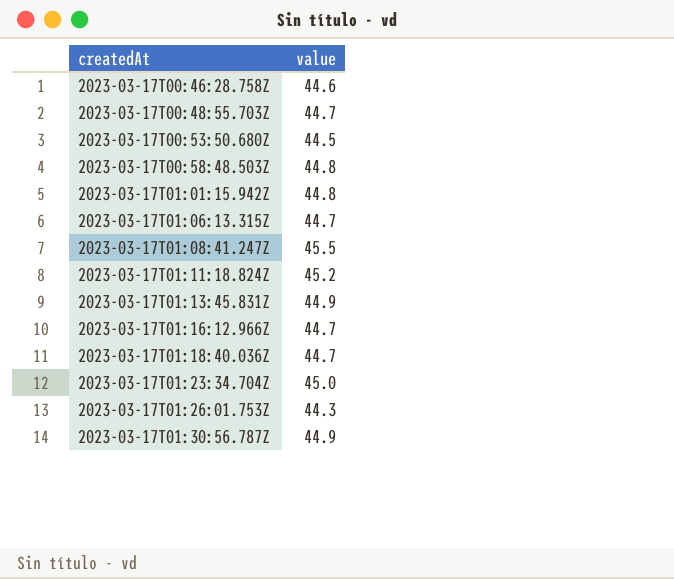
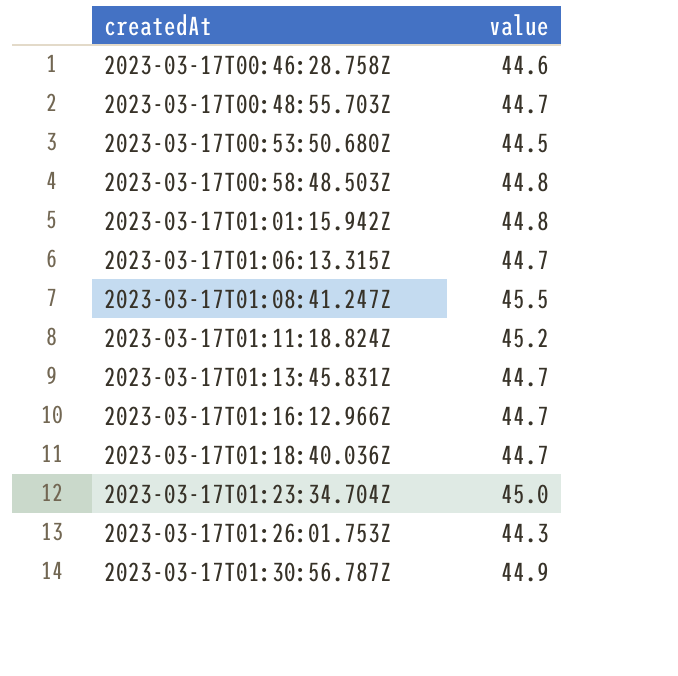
2023-03-17T01:13:45.831Z | value: 44.9 -> 44.7

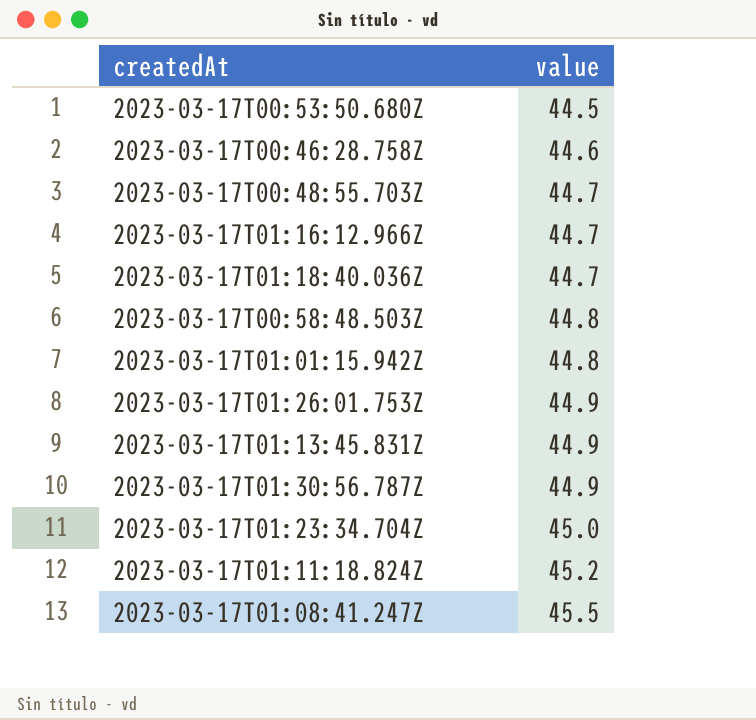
row order: createdAt ascending -> value ascending
row 2023-03-17T01:06:13.315Z: 44.7 -> none
2023-03-17T01:26:01.753Z | value: 44.3 -> 44.9
2023-03-17T01:13:45.831Z | value: 44.7 -> 44.9

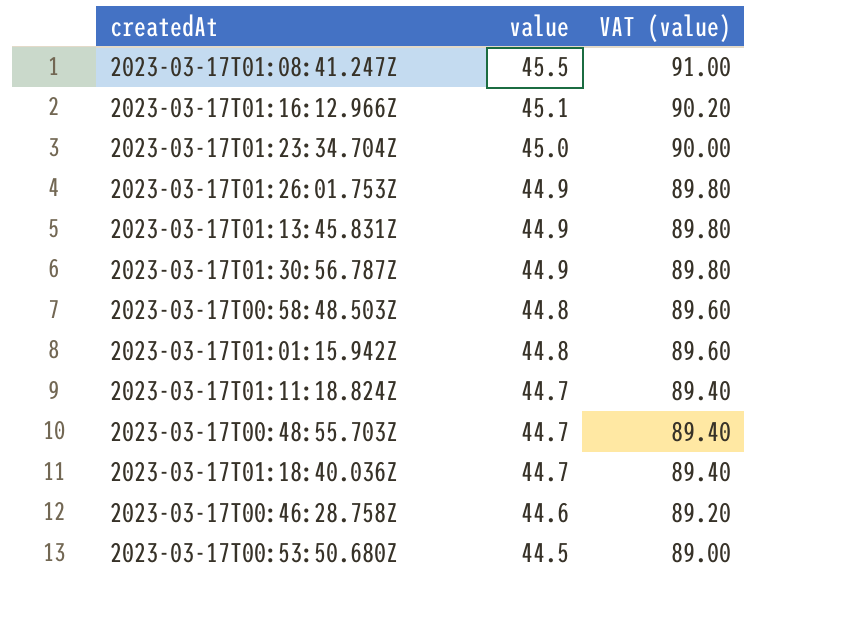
row order: value ascending -> value descending
column VAT (value) | formula: none -> [value] * 2
2023-03-17T01:16:12.966Z | value: 44.7 -> 45.1
2023-03-17T01:11:18.824Z | value: 45.2 -> 44.7

